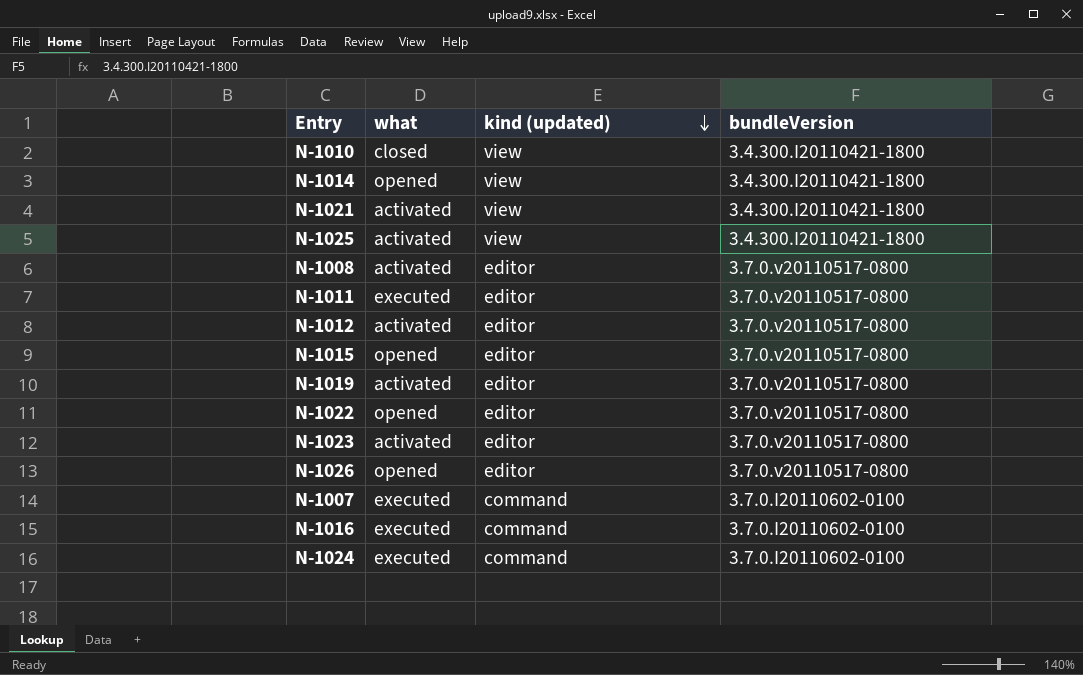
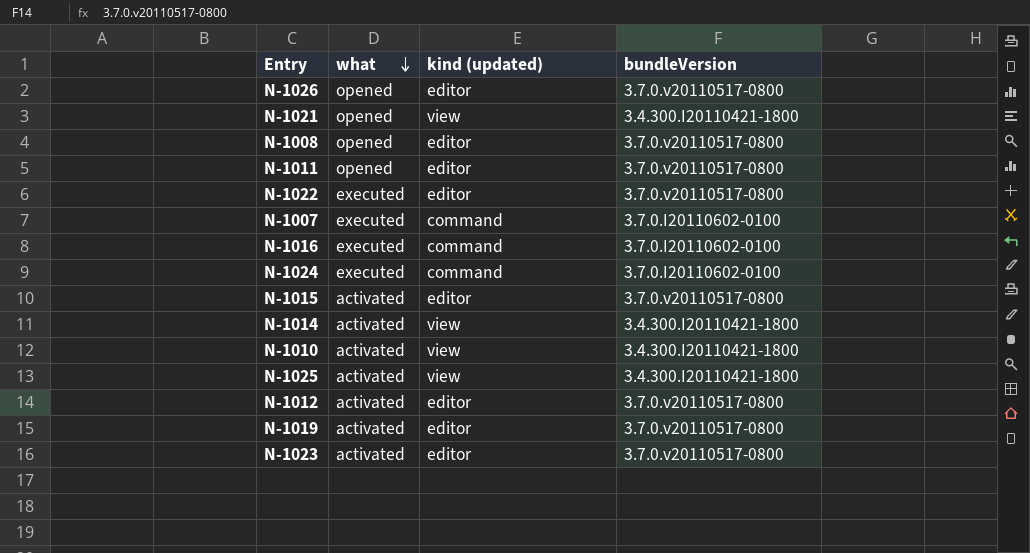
row order: kind (updated) descending -> what descending
N-1021 | what: activated -> opened
N-1008 | what: activated -> opened
N-1011 | what: executed -> opened
N-1022 | what: opened -> executed
N-1015 | what: opened -> activated
N-1014 | what: opened -> activated
N-1010 | what: closed -> activated

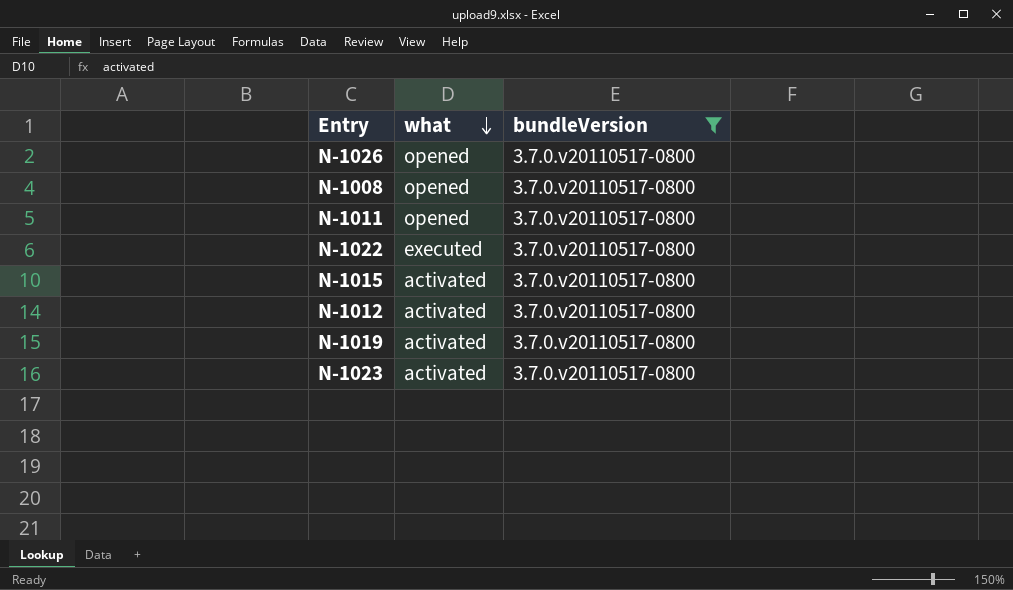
filter: none -> bundleVersion = 3.7.0.v20110517-0800
column kind (updated) | position: 3 -> none

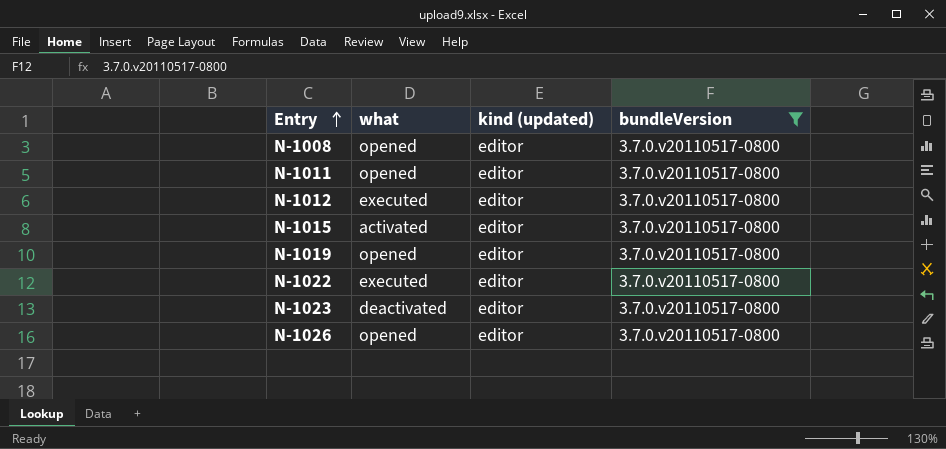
row order: what descending -> Entry ascending
column kind (updated) | position: none -> 3
N-1012 | what: activated -> executed
N-1019 | what: activated -> opened
N-1023 | what: activated -> deactivated

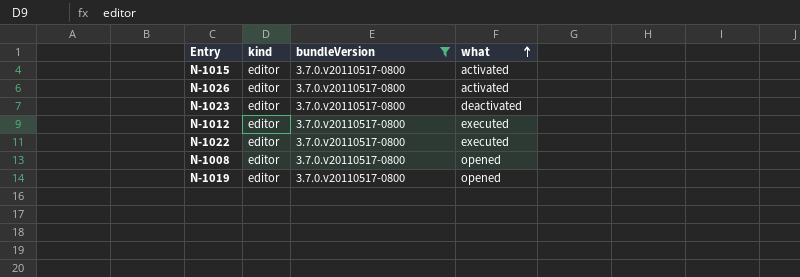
row order: Entry ascending -> what ascending
column name: kind (updated) -> kind
column what | position: 2 -> 4
row N-1011: opened | editor | 3.7.0.v20110517-0800 -> none
N-1026 | what: opened -> activated

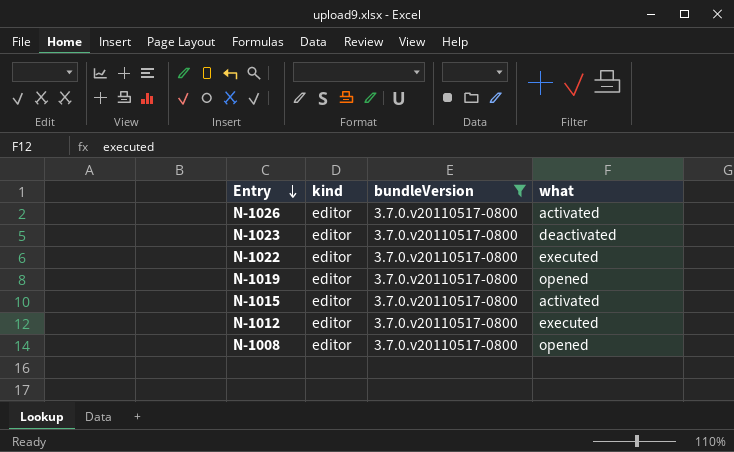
row order: what ascending -> Entry descending

